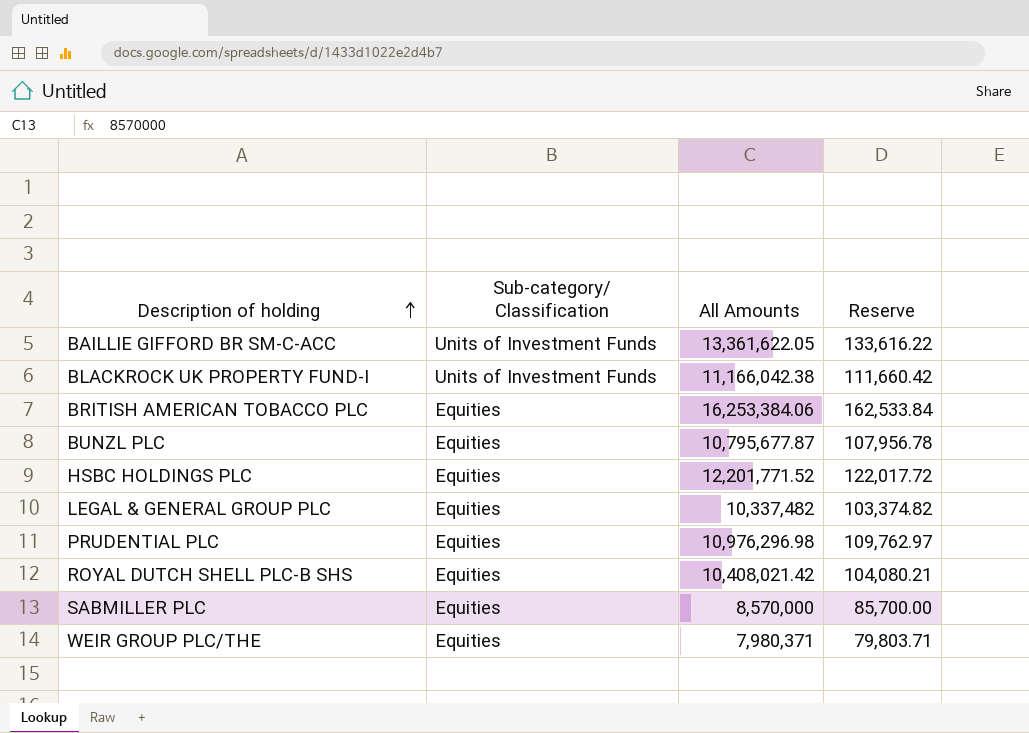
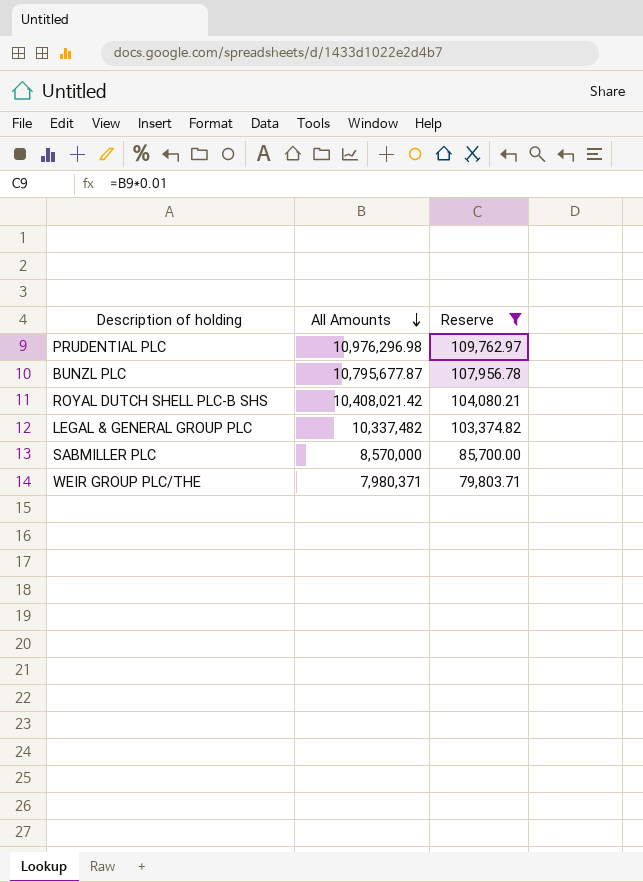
filter: none -> Reserve <= 109,762.97
row order: Description of holding ascending -> All Amounts descending
column Sub-category/ Classification | position: 2 -> none

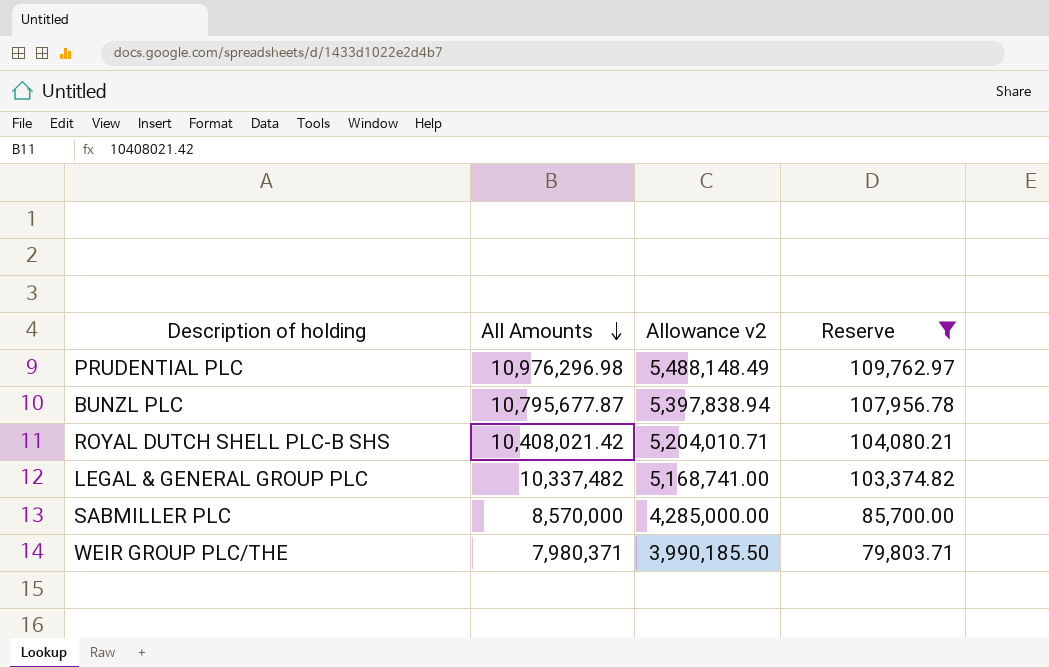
column Allowance v2 | formula: none -> [All Amounts] * 0.5

